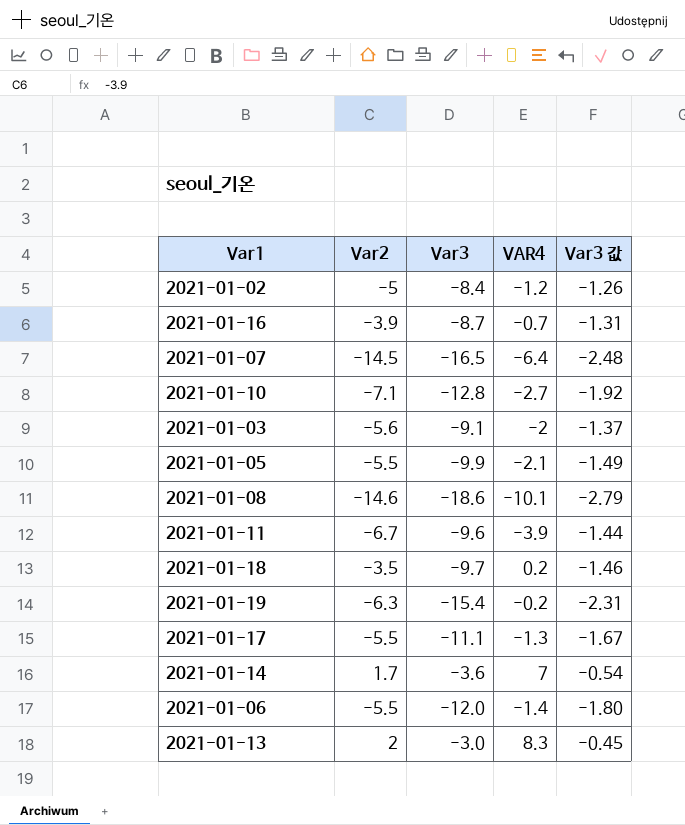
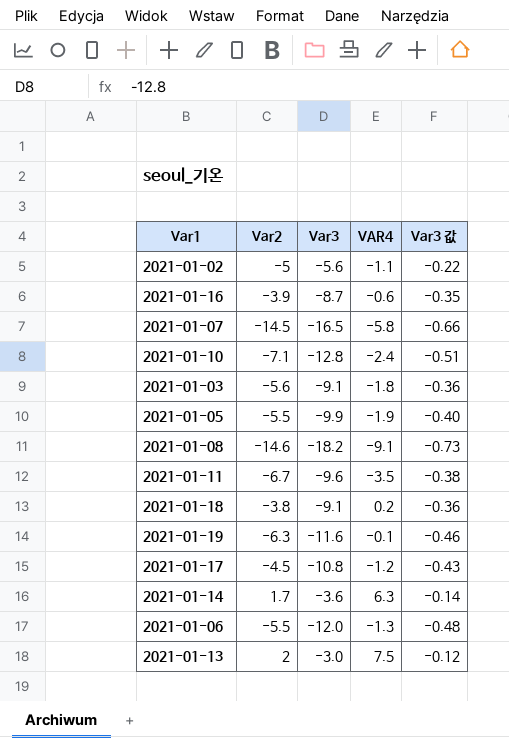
column Var3 값 | formula: [Var3] * 0.15 -> [Var3] * 0.04
2021-01-02 | Var3: -8.4 -> -5.6
2021-01-02 | VAR4: -1.2 -> -1.1
2021-01-16 | VAR4: -0.7 -> -0.6
2021-01-07 | VAR4: -6.4 -> -5.8
2021-01-10 | VAR4: -2.7 -> -2.4
2021-01-03 | VAR4: -2 -> -1.8
2021-01-05 | VAR4: -2.1 -> -1.9
2021-01-08 | Var3: -18.6 -> -18.2
2021-01-08 | VAR4: -10.1 -> -9.1
2021-01-11 | VAR4: -3.9 -> -3.5
2021-01-18 | Var2: -3.5 -> -3.8
2021-01-18 | Var3: -9.7 -> -9.1
2021-01-19 | Var3: -15.4 -> -11.6
2021-01-19 | VAR4: -0.2 -> -0.1
2021-01-17 | Var2: -5.5 -> -4.5
2021-01-17 | Var3: -11.1 -> -10.8
2021-01-17 | VAR4: -1.3 -> -1.2
2021-01-14 | VAR4: 7 -> 6.3
2021-01-06 | VAR4: -1.4 -> -1.3
2021-01-13 | VAR4: 8.3 -> 7.5

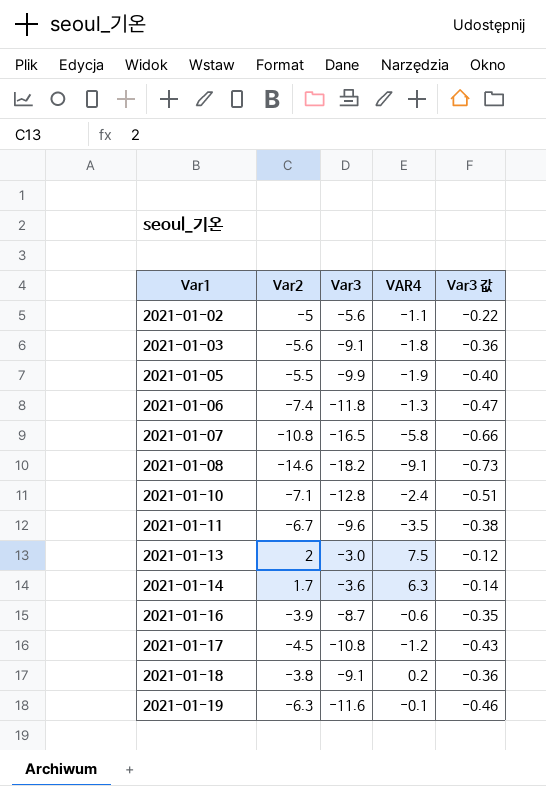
row order: none -> Var1 ascending
2021-01-06 | Var2: -5.5 -> -7.4
2021-01-06 | Var3: -12.0 -> -11.8
2021-01-06 | Var3 값: -0.48 -> -0.47
2021-01-07 | Var2: -14.5 -> -10.8

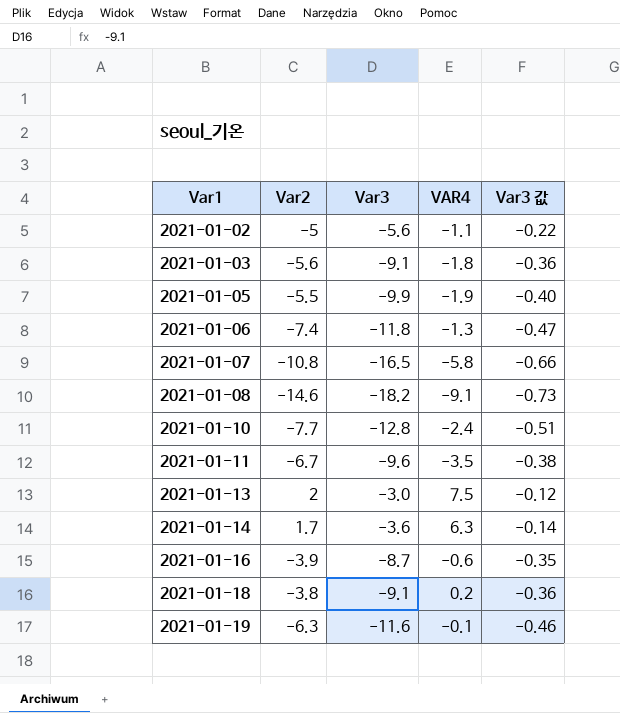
row 2021-01-17: -4.5 | -10.8 | -1.2 | -0.43 -> none
2021-01-10 | Var2: -7.1 -> -7.7

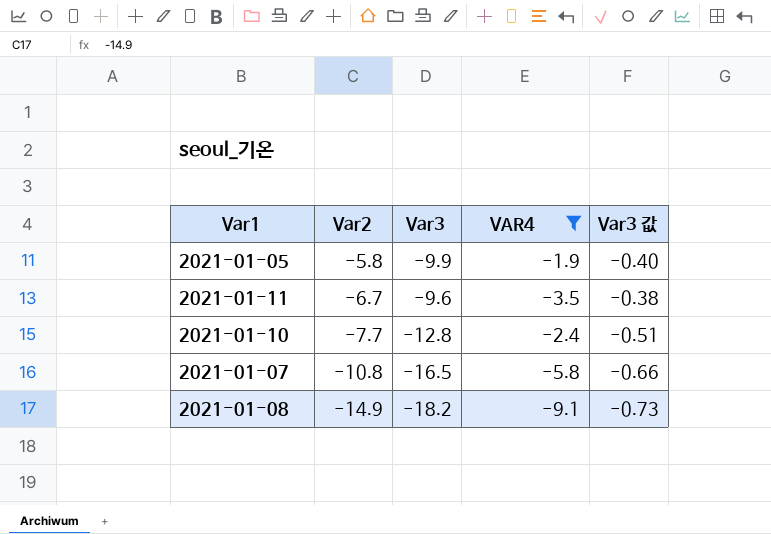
filter: none -> VAR4 <= -1.9
row order: Var1 ascending -> Var2 descending
2021-01-05 | Var2: -5.5 -> -5.8
2021-01-08 | Var2: -14.6 -> -14.9

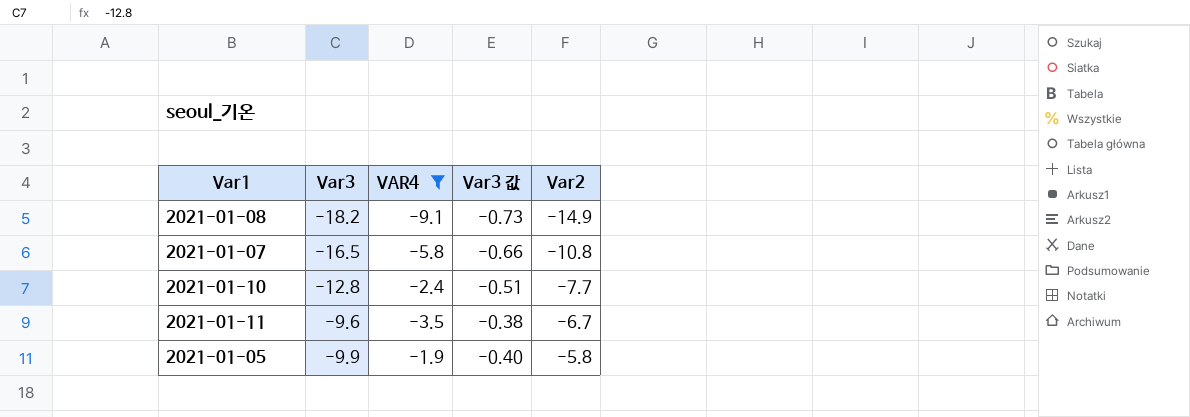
row order: Var2 descending -> Var2 ascending
column Var2 | position: 2 -> 5

